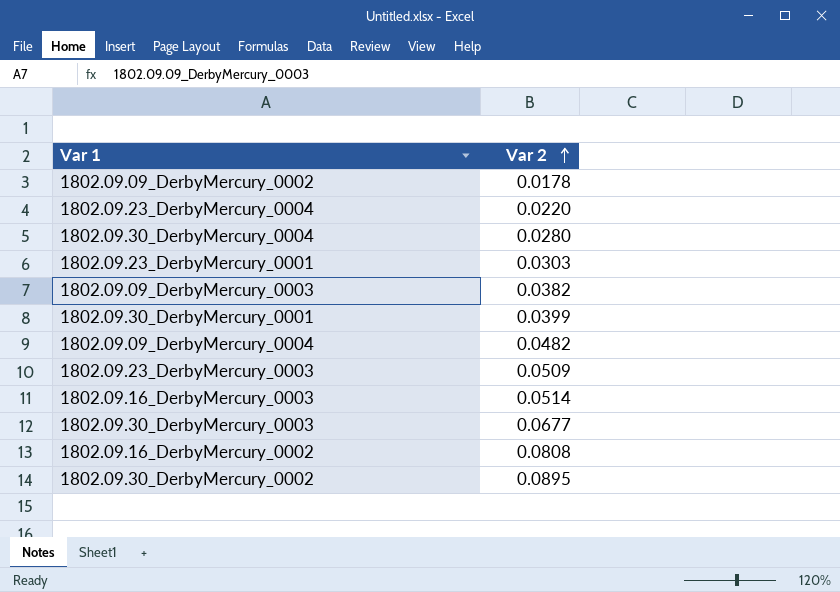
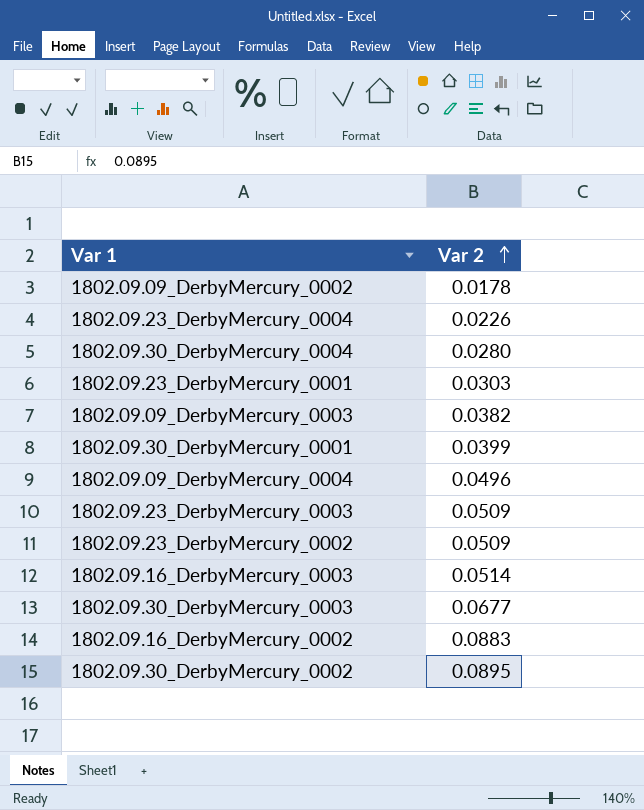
1802.09.23_DerbyMercury_0004 | Var 2: 0.0220 -> 0.0226
1802.09.09_DerbyMercury_0004 | Var 2: 0.0482 -> 0.0496
row 1802.09.23_DerbyMercury_0002: none -> 0.0509
1802.09.16_DerbyMercury_0002 | Var 2: 0.0808 -> 0.0883

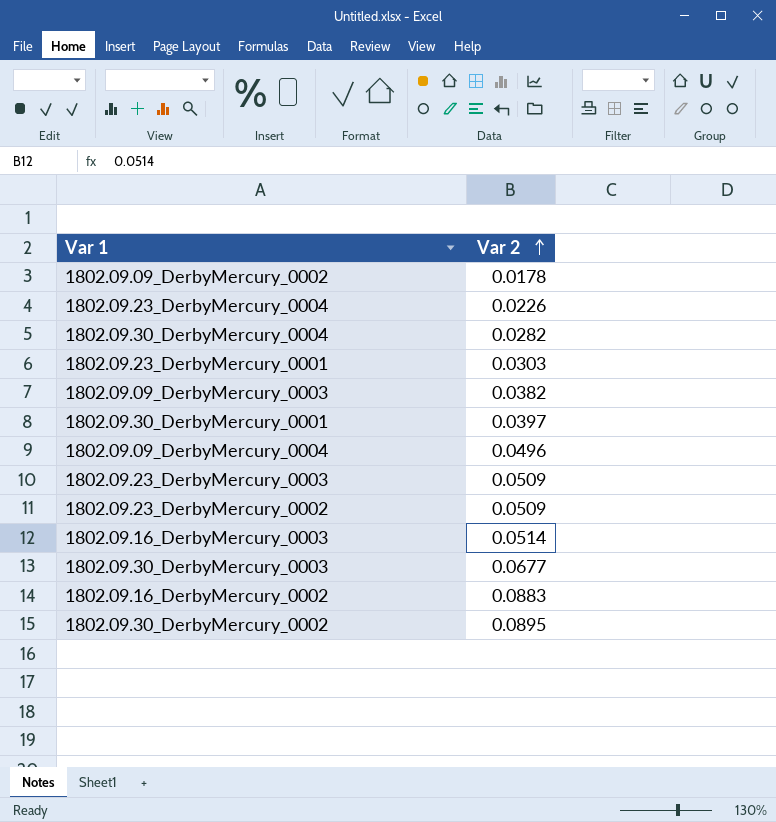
1802.09.30_DerbyMercury_0004 | Var 2: 0.0280 -> 0.0282
1802.09.30_DerbyMercury_0001 | Var 2: 0.0399 -> 0.0397

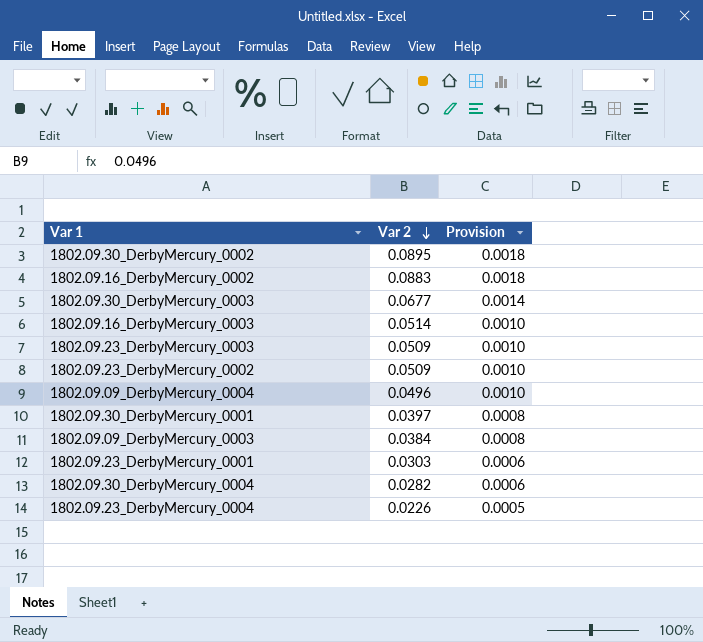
row order: Var 2 ascending -> Var 2 descending
column Provision | formula: none -> [Var 2] * 0.02
row 1802.09.09_DerbyMercury_0002: 0.0178 -> none
1802.09.09_DerbyMercury_0003 | Var 2: 0.0382 -> 0.0384

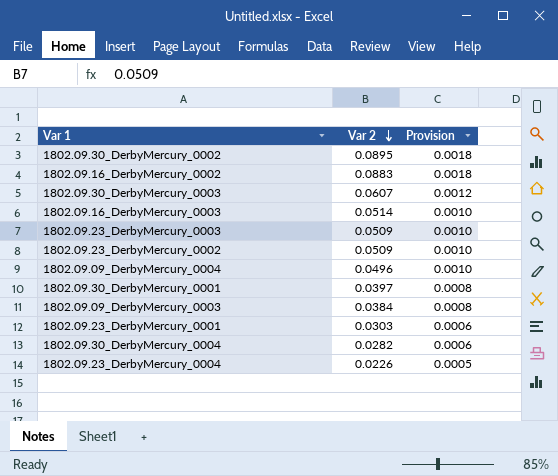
1802.09.30_DerbyMercury_0003 | Var 2: 0.0677 -> 0.0607
1802.09.30_DerbyMercury_0003 | Provision: 0.0014 -> 0.0012

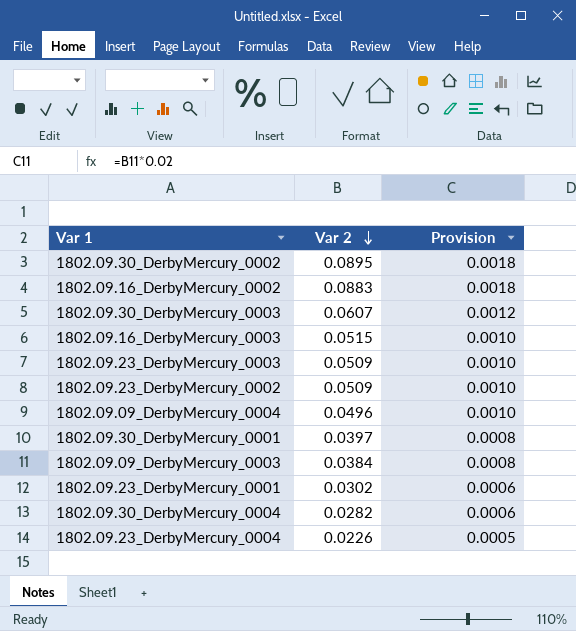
1802.09.16_DerbyMercury_0003 | Var 2: 0.0514 -> 0.0515
1802.09.23_DerbyMercury_0001 | Var 2: 0.0303 -> 0.0302

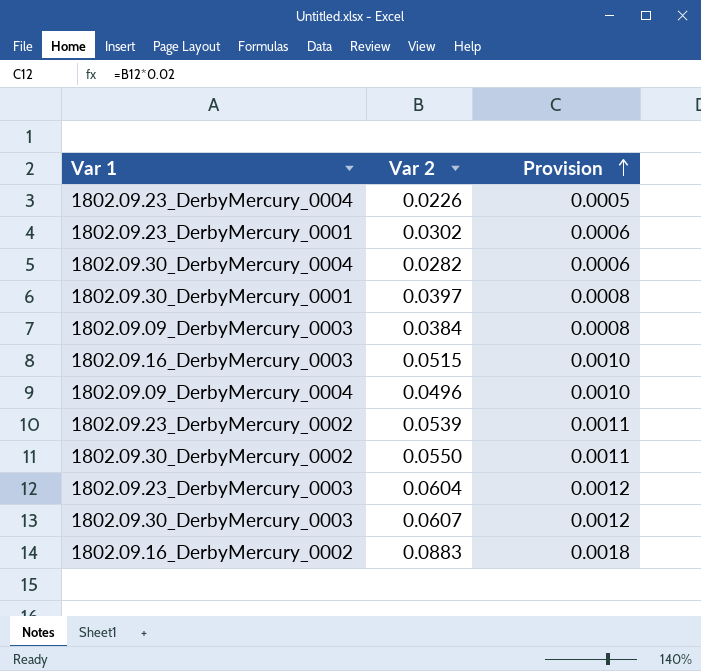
row order: Var 2 descending -> Provision ascending
1802.09.23_DerbyMercury_0002 | Var 2: 0.0509 -> 0.0539
1802.09.23_DerbyMercury_0002 | Provision: 0.0010 -> 0.0011
1802.09.30_DerbyMercury_0002 | Var 2: 0.0895 -> 0.0550
1802.09.30_DerbyMercury_0002 | Provision: 0.0018 -> 0.0011
1802.09.23_DerbyMercury_0003 | Var 2: 0.0509 -> 0.0604
1802.09.23_DerbyMercury_0003 | Provision: 0.0010 -> 0.0012

